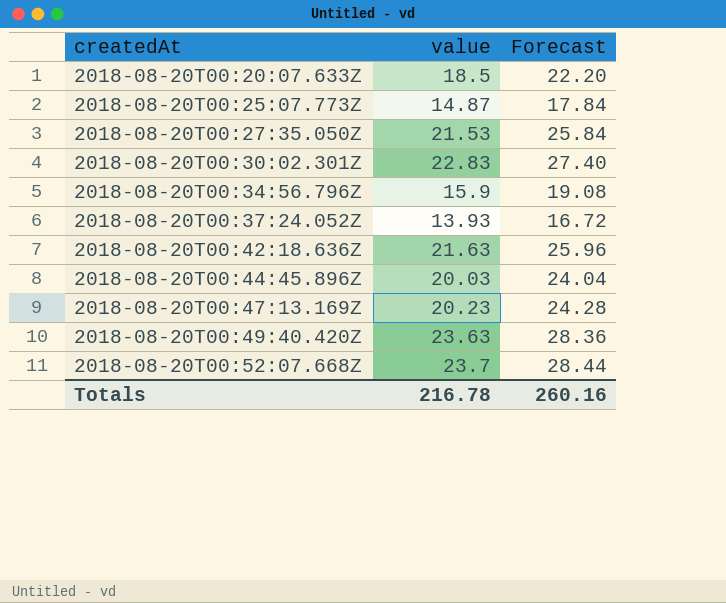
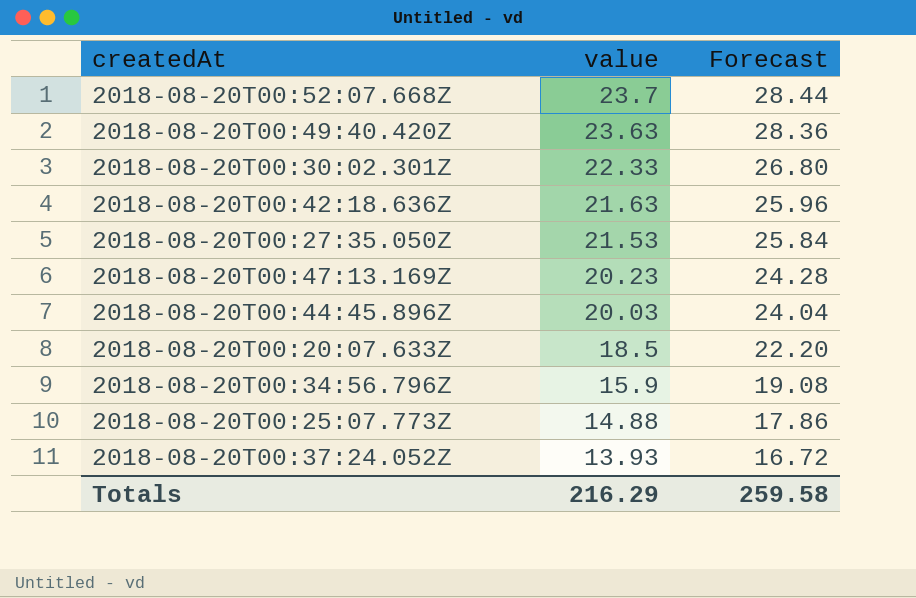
row order: createdAt ascending -> value descending
2018-08-20T00:30:02.301Z | value: 22.83 -> 22.33
2018-08-20T00:30:02.301Z | Forecast: 27.40 -> 26.80
2018-08-20T00:25:07.773Z | value: 14.87 -> 14.88
2018-08-20T00:25:07.773Z | Forecast: 17.84 -> 17.86
Totals | value: 216.78 -> 216.29
Totals | Forecast: 260.16 -> 259.58

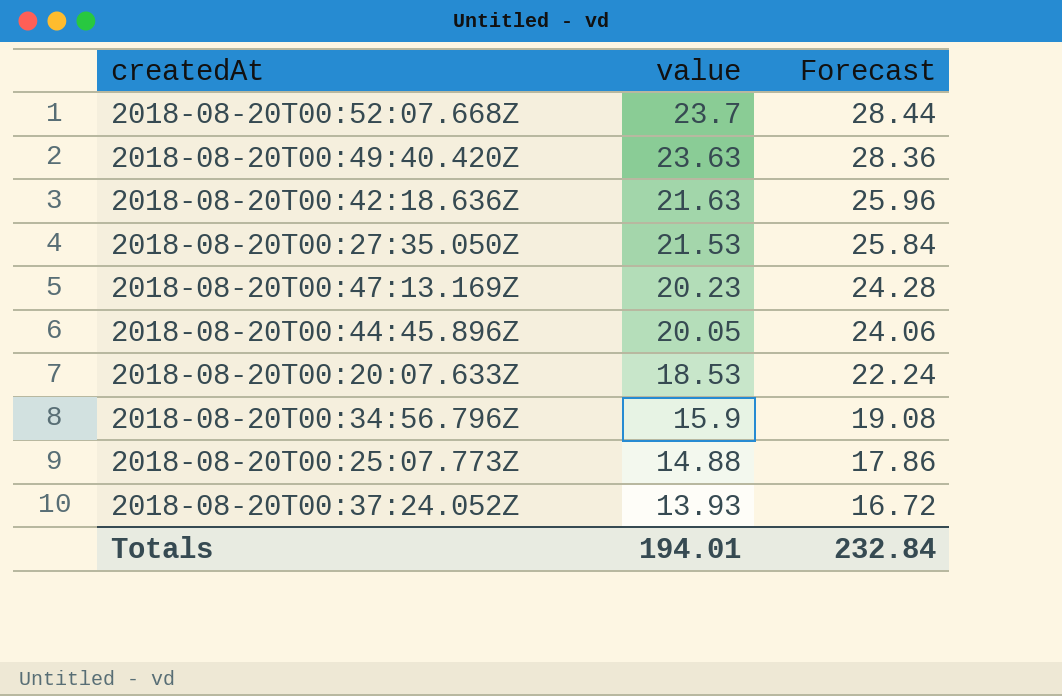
row 2018-08-20T00:30:02.301Z: 22.33 | 26.80 -> none
2018-08-20T00:44:45.896Z | value: 20.03 -> 20.05
2018-08-20T00:44:45.896Z | Forecast: 24.04 -> 24.06
2018-08-20T00:20:07.633Z | value: 18.5 -> 18.53
2018-08-20T00:20:07.633Z | Forecast: 22.20 -> 22.24
Totals | value: 216.29 -> 194.01
Totals | Forecast: 259.58 -> 232.84

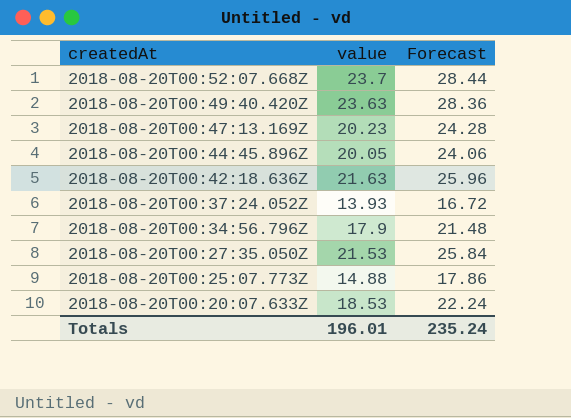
row order: value descending -> createdAt descending
2018-08-20T00:34:56.796Z | value: 15.9 -> 17.9
2018-08-20T00:34:56.796Z | Forecast: 19.08 -> 21.48
Totals | value: 194.01 -> 196.01
Totals | Forecast: 232.84 -> 235.24

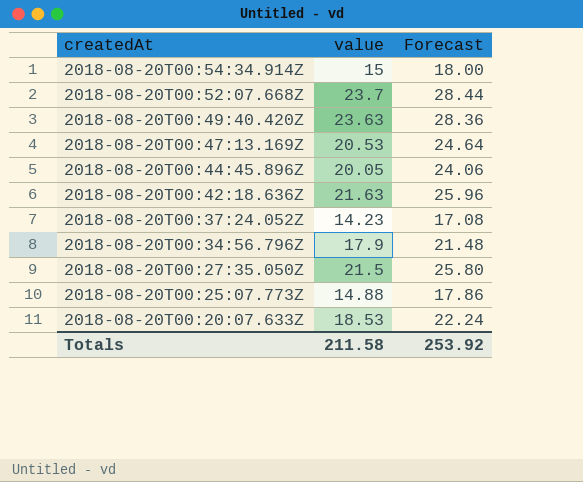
row 2018-08-20T00:54:34.914Z: none -> 15 | 18.00
2018-08-20T00:47:13.169Z | value: 20.23 -> 20.53
2018-08-20T00:47:13.169Z | Forecast: 24.28 -> 24.64
2018-08-20T00:37:24.052Z | value: 13.93 -> 14.23
2018-08-20T00:37:24.052Z | Forecast: 16.72 -> 17.08
2018-08-20T00:27:35.050Z | value: 21.53 -> 21.5
2018-08-20T00:27:35.050Z | Forecast: 25.84 -> 25.80
Totals | value: 196.01 -> 211.58
Totals | Forecast: 235.24 -> 253.92

